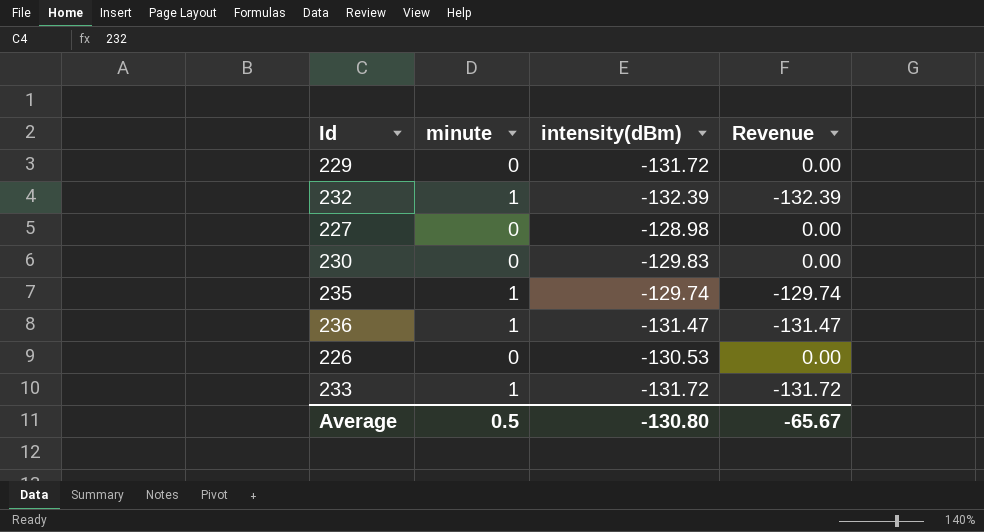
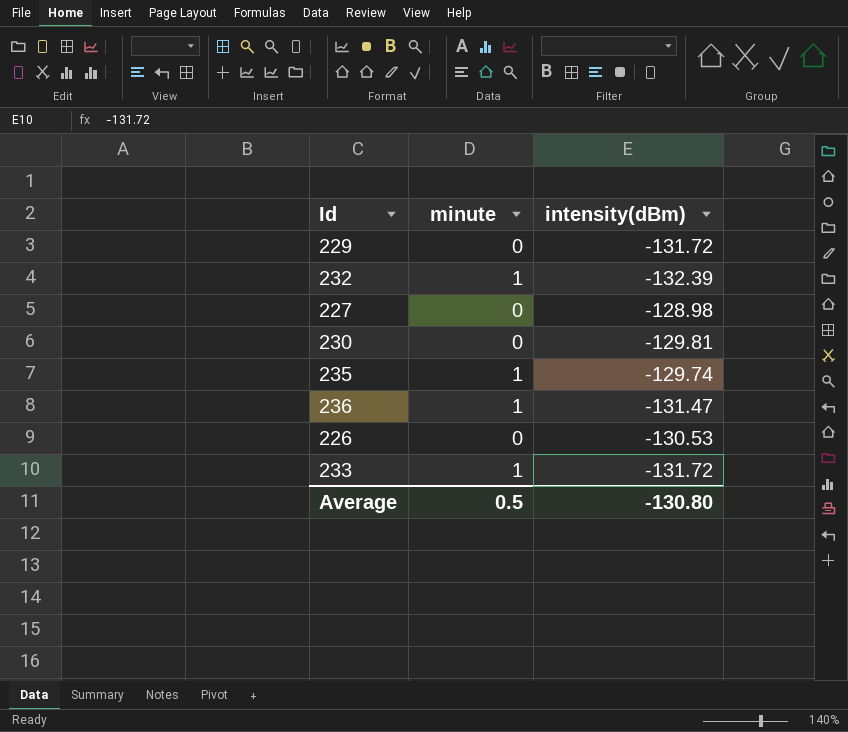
column Revenue | formula: [minute] * [intensity(dBm)] -> none
230 | intensity(dBm): -129.83 -> -129.81

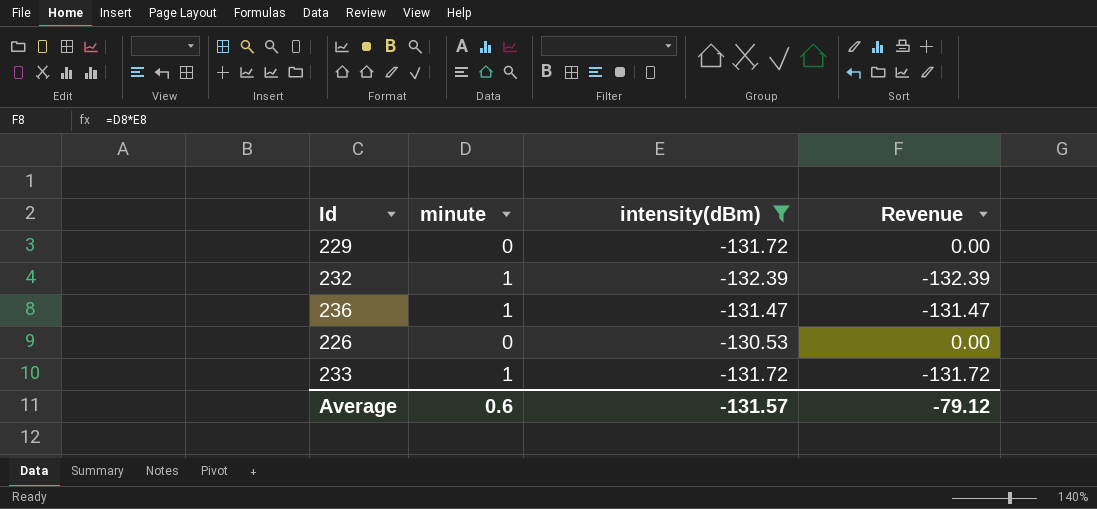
filter: none -> intensity(dBm) <= -130.53
column Revenue | formula: none -> [minute] * [intensity(dBm)]
Average | minute: 0.5 -> 0.6
Average | intensity(dBm): -130.80 -> -131.57

